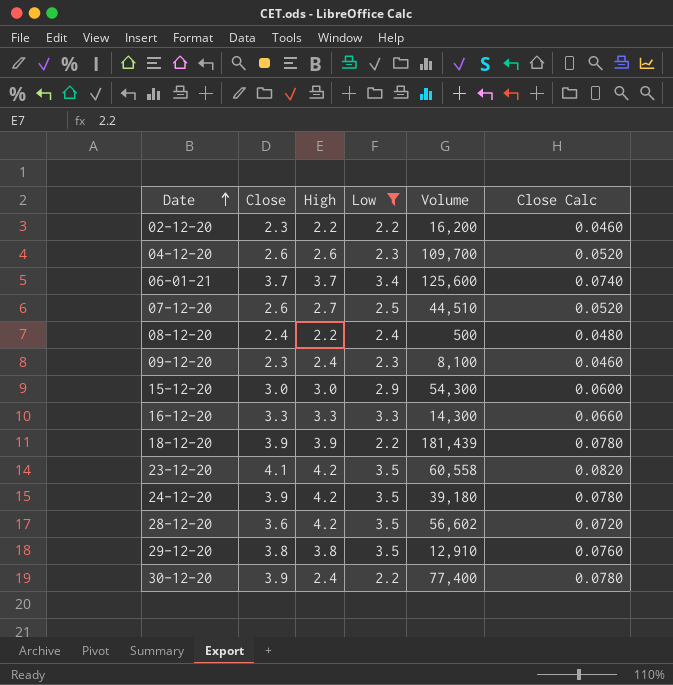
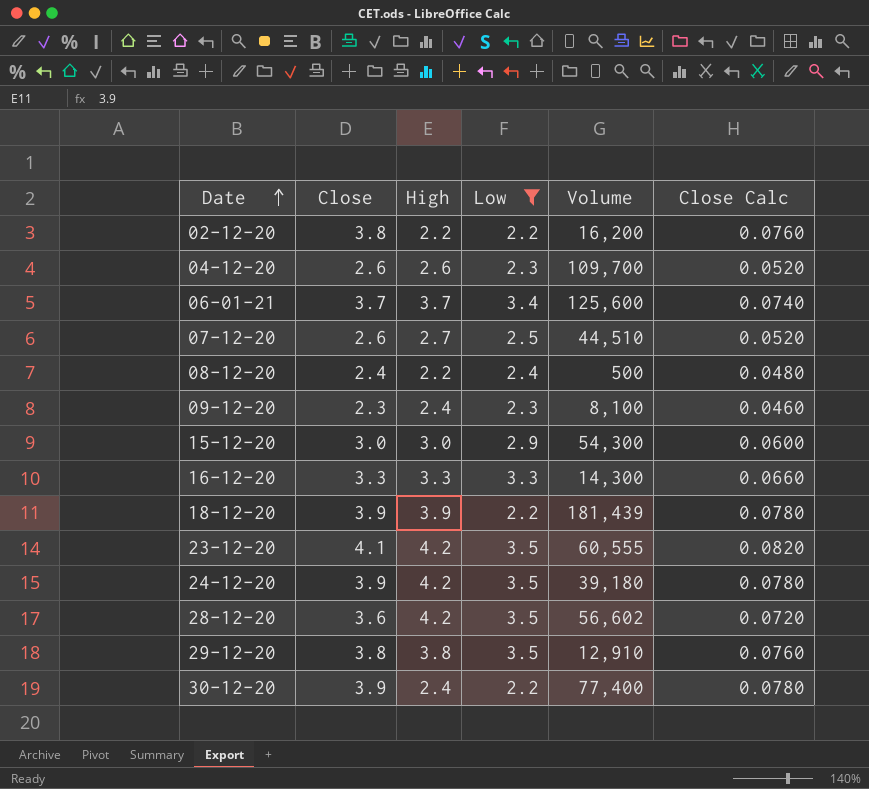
02-12-20 | Close: 2.3 -> 3.8
02-12-20 | Close Calc: 0.0460 -> 0.0760
23-12-20 | Volume: 60,558 -> 60,555

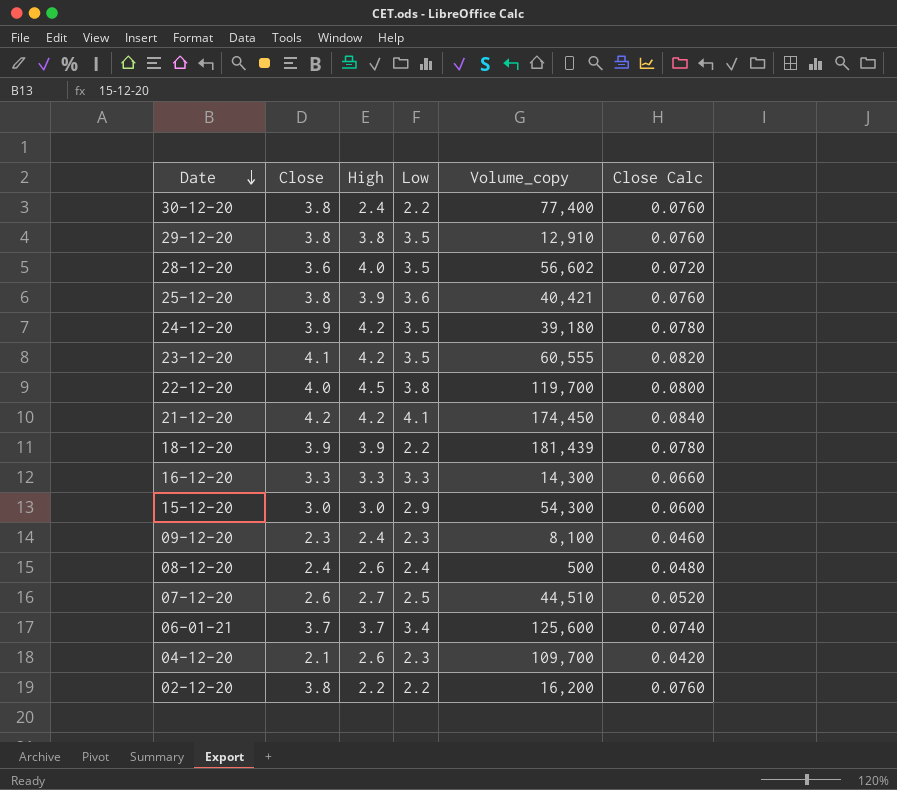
filter: Low <= 3.5 -> none
row order: Date ascending -> Date descending
column name: Volume -> Volume_copy
30-12-20 | Close: 3.9 -> 3.8
30-12-20 | Close Calc: 0.0780 -> 0.0760
28-12-20 | High: 4.2 -> 4.0
08-12-20 | High: 2.2 -> 2.6
04-12-20 | Close: 2.6 -> 2.1
04-12-20 | Close Calc: 0.0520 -> 0.0420

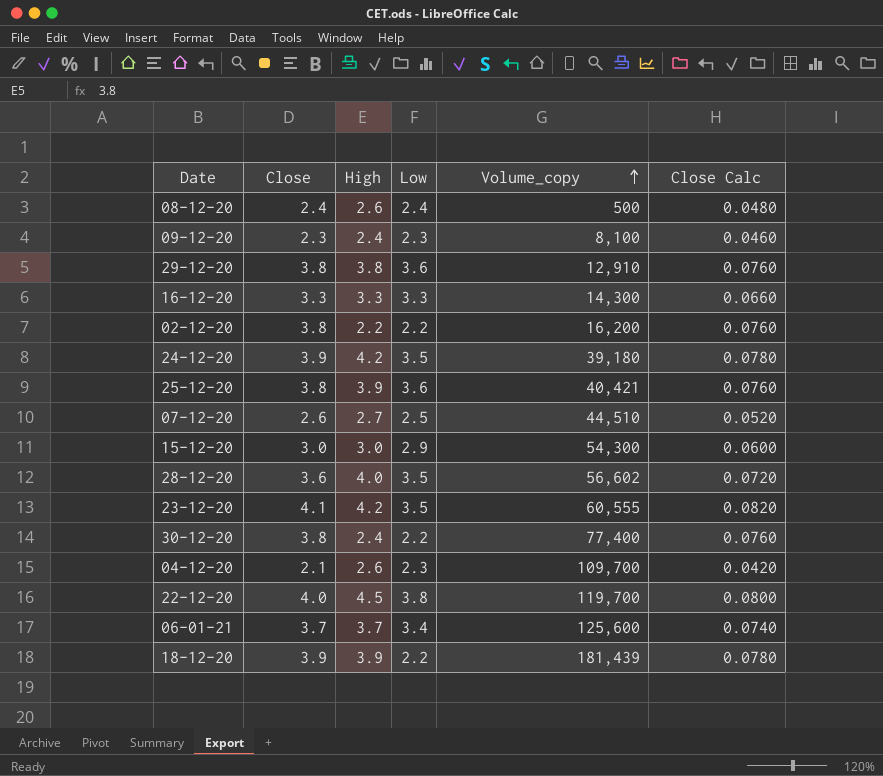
row order: Date descending -> Volume_copy ascending
row 21-12-20: 4.2 | 4.2 | 4.1 | 174,450 | 0.0840 -> none
29-12-20 | Low: 3.5 -> 3.6

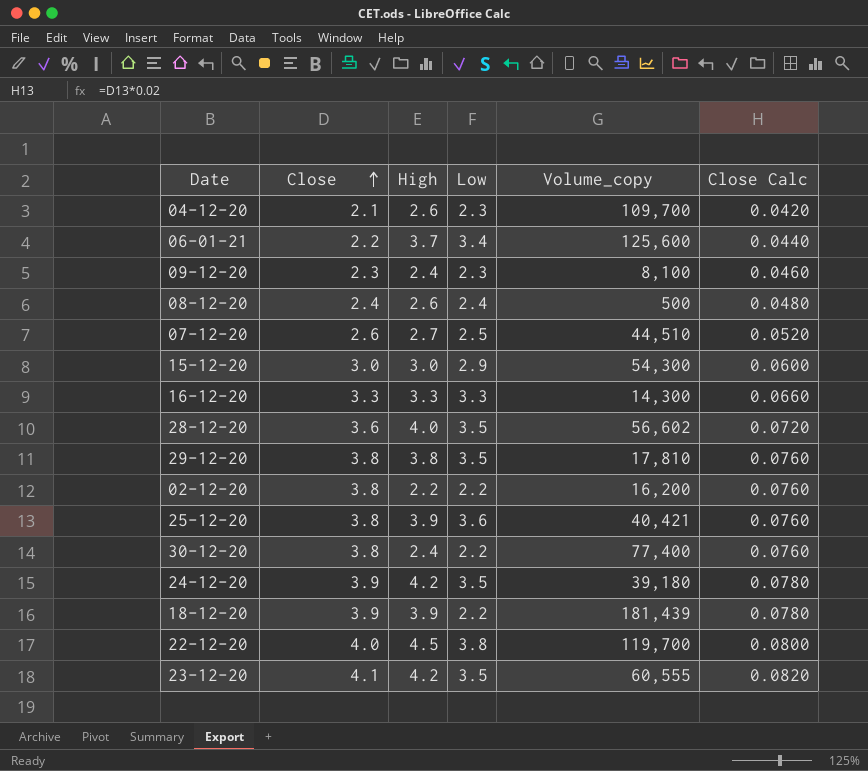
row order: Volume_copy ascending -> Close ascending
06-01-21 | Close: 3.7 -> 2.2
06-01-21 | Close Calc: 0.0740 -> 0.0440
29-12-20 | Low: 3.6 -> 3.5
29-12-20 | Volume_copy: 12,910 -> 17,810

